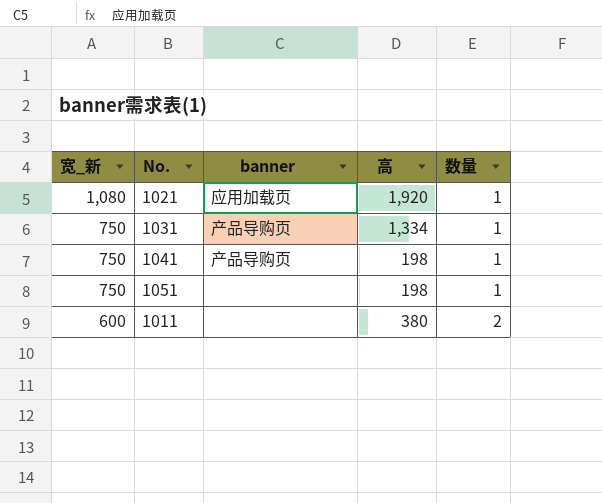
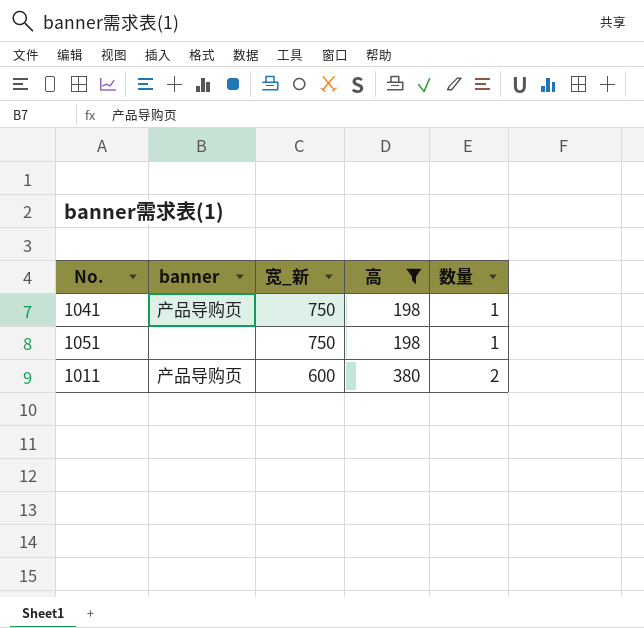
filter: none -> 高 <= 380
column 宽_新 | position: 1 -> 3
1011 | banner: none -> 产品导购页

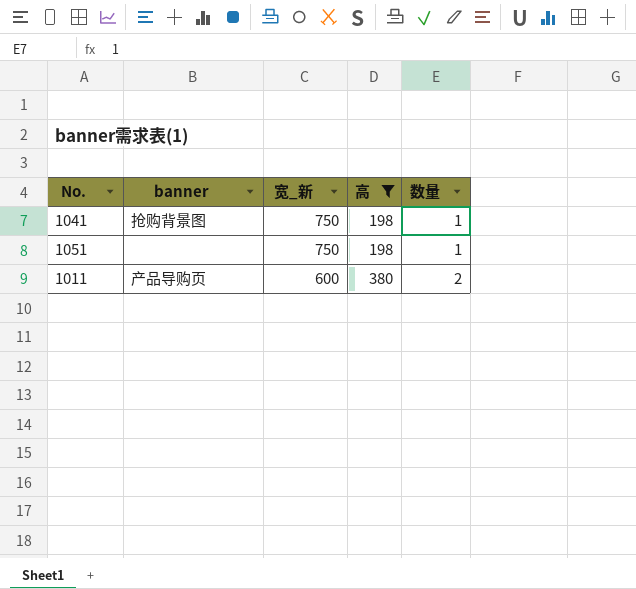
1041 | banner: 产品导购页 -> 抢购背景图

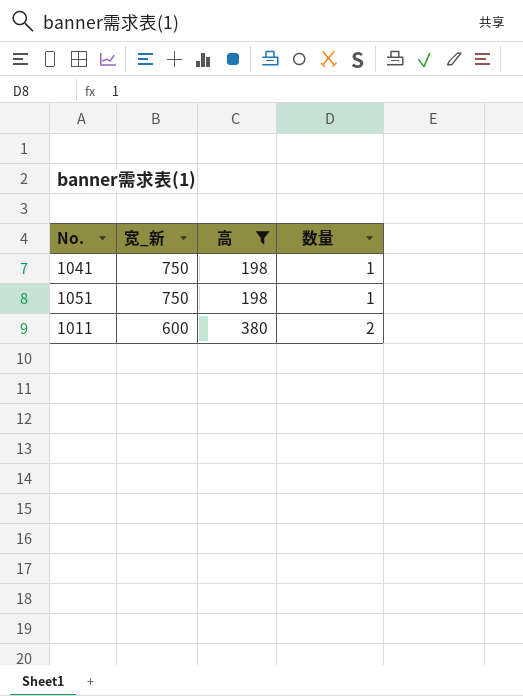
column banner | position: 2 -> none

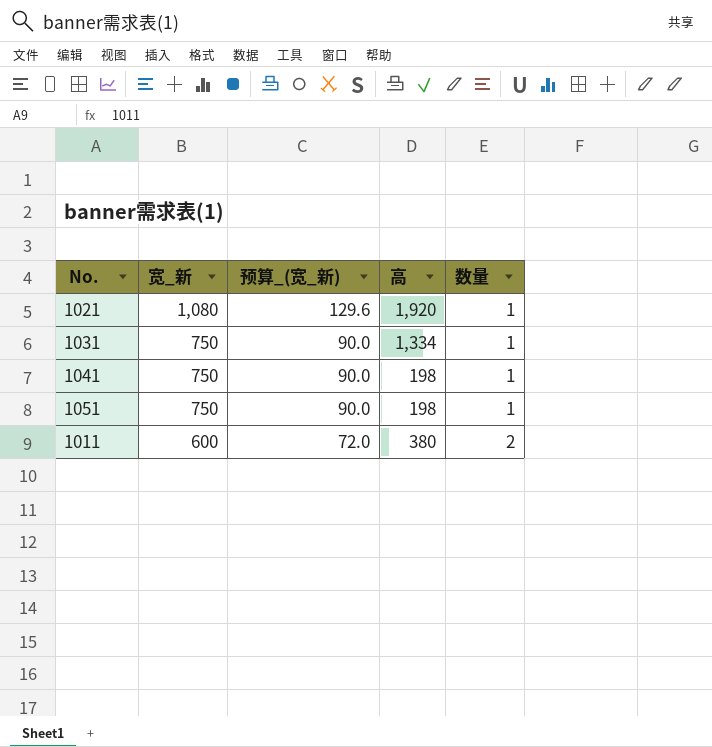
filter: 高 <= 380 -> none
column 预算_(宽_新) | formula: none -> [宽_新] * 0.12

